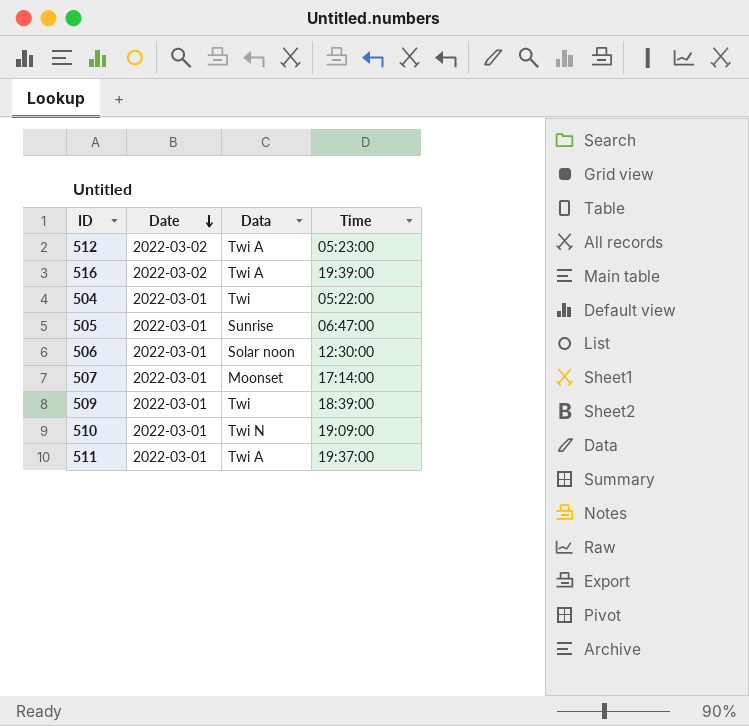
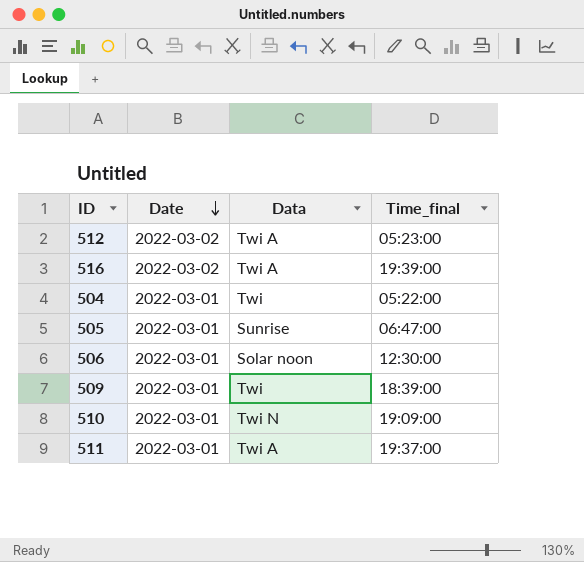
column name: Time -> Time_final
row 507: 2022-03-01 | Moonset | 17:14:00 -> none

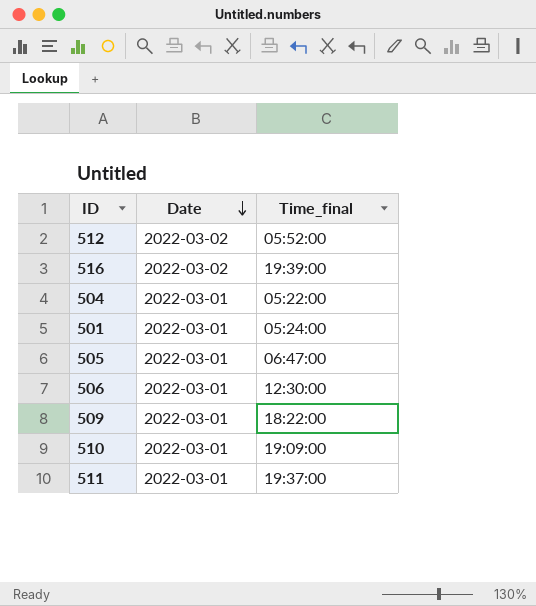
column Data | position: 3 -> none
512 | Time_final: 05:23:00 -> 05:52:00
row 501: none -> 2022-03-01 | 05:24:00
509 | Time_final: 18:39:00 -> 18:22:00

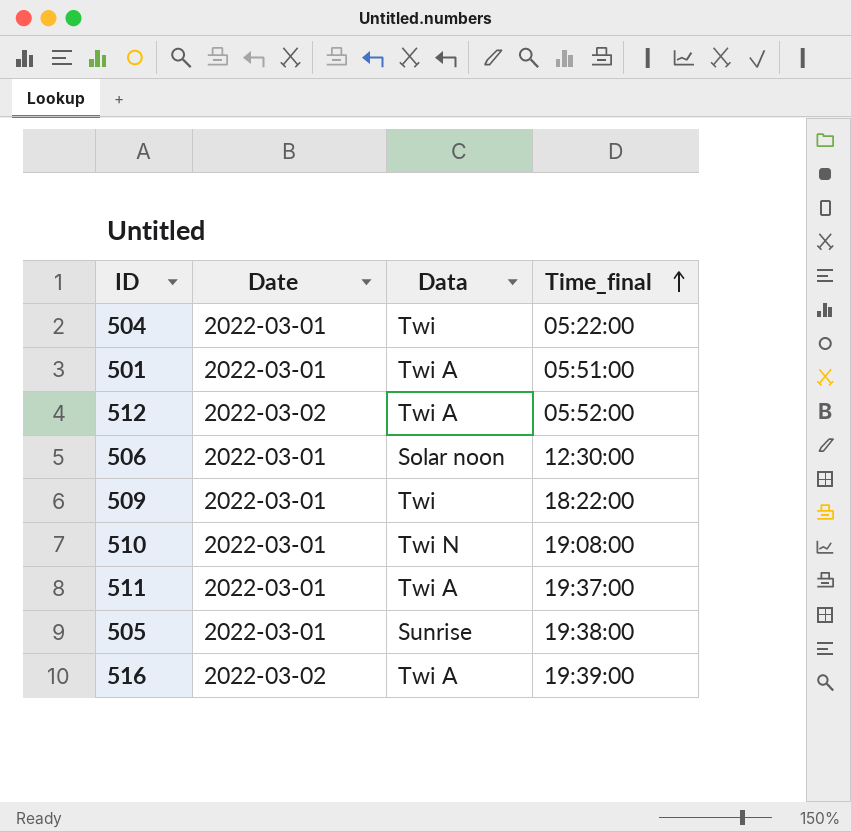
row order: Date descending -> Time_final ascending
column Data | position: none -> 3
501 | Time_final: 05:24:00 -> 05:51:00
510 | Time_final: 19:09:00 -> 19:08:00
505 | Time_final: 06:47:00 -> 19:38:00

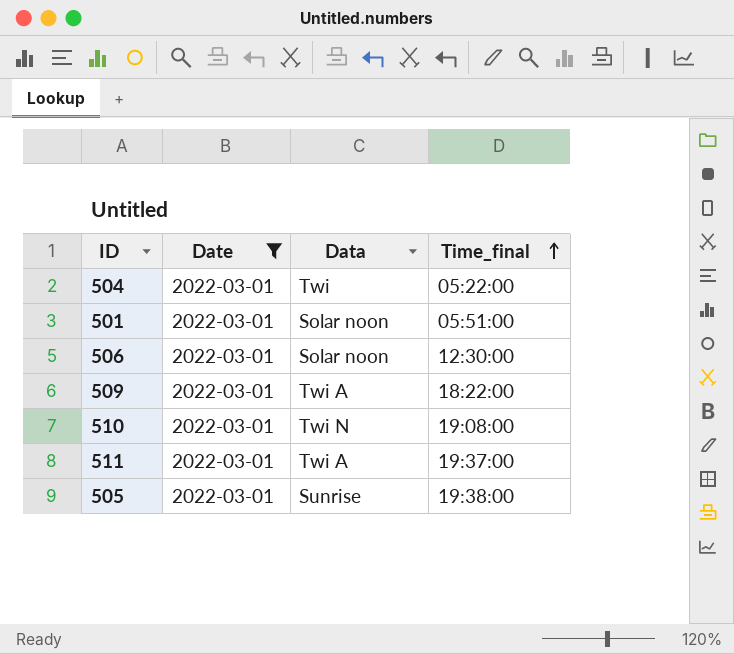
filter: none -> Date = 2022-03-01
501 | Data: Twi A -> Solar noon
509 | Data: Twi -> Twi A

